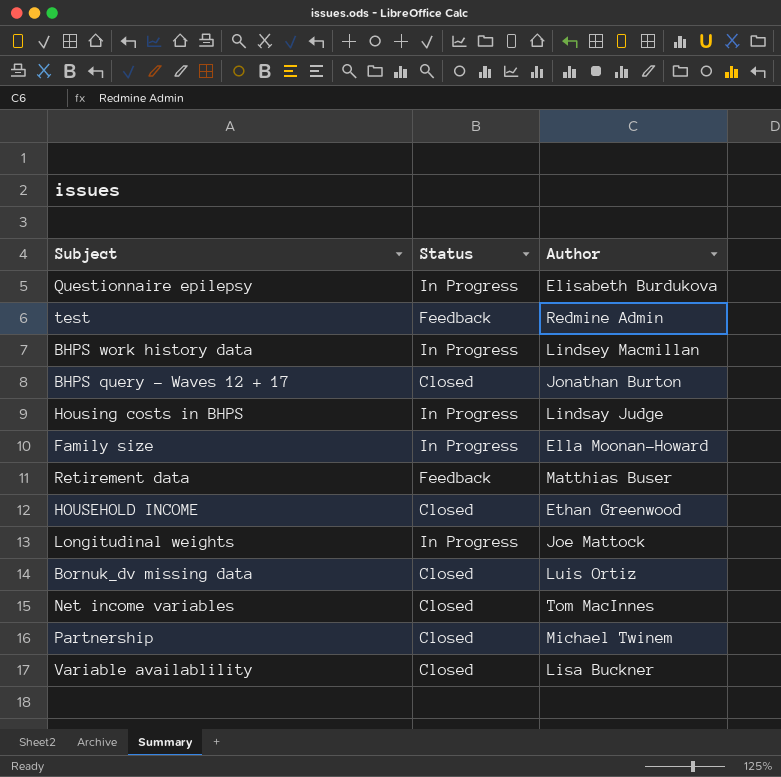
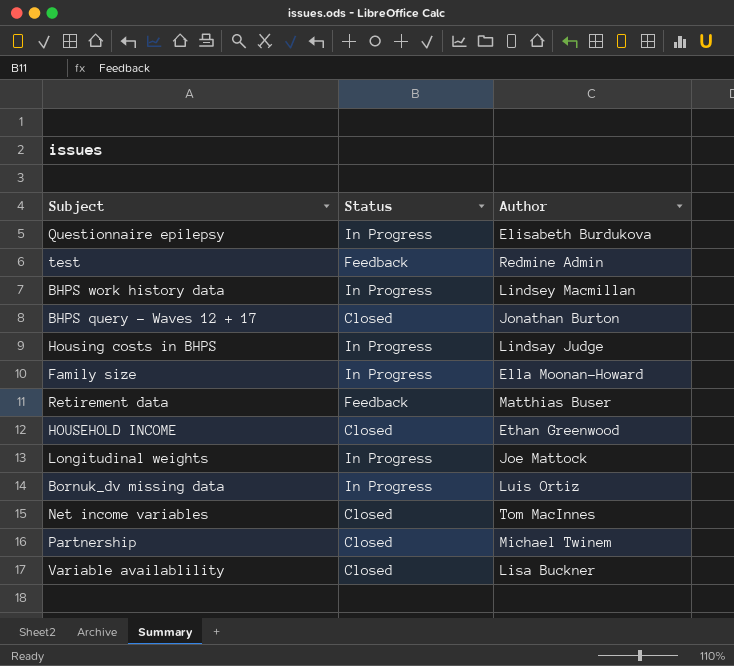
Bornuk_dv missing data | Status: Closed -> In Progress

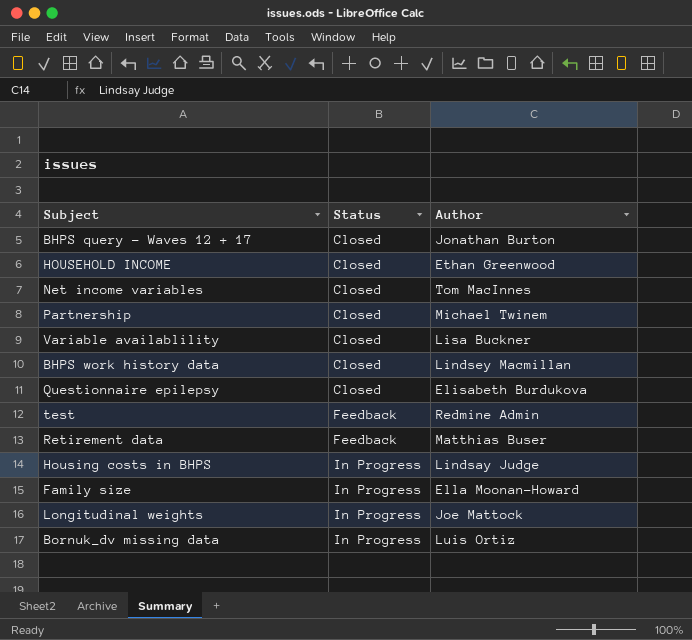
row order: none -> Status ascending
BHPS work history data | Status: In Progress -> Closed
Questionnaire epilepsy | Status: In Progress -> Closed

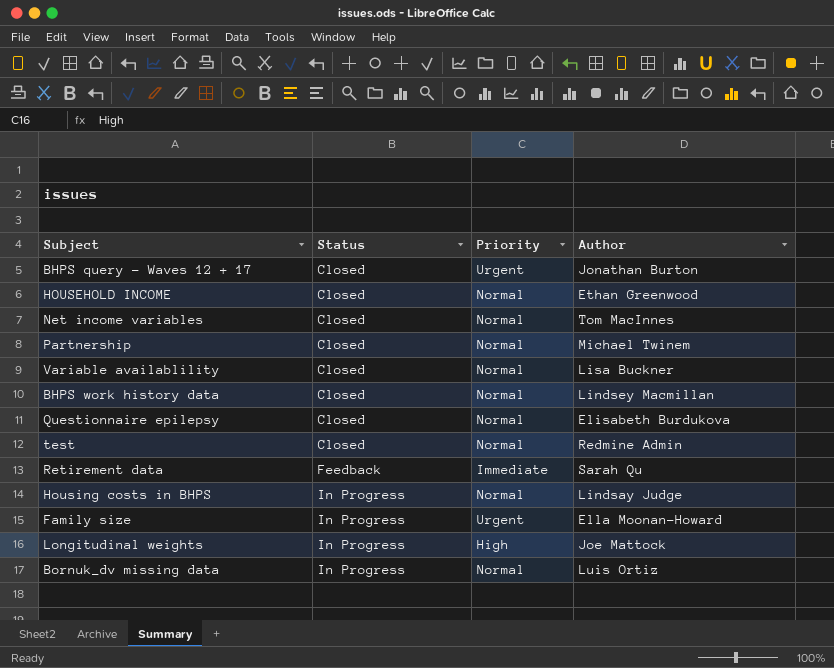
column Priority | position: none -> 3
test | Status: Feedback -> Closed
Retirement data | Author: Matthias Buser -> Sarah Qu

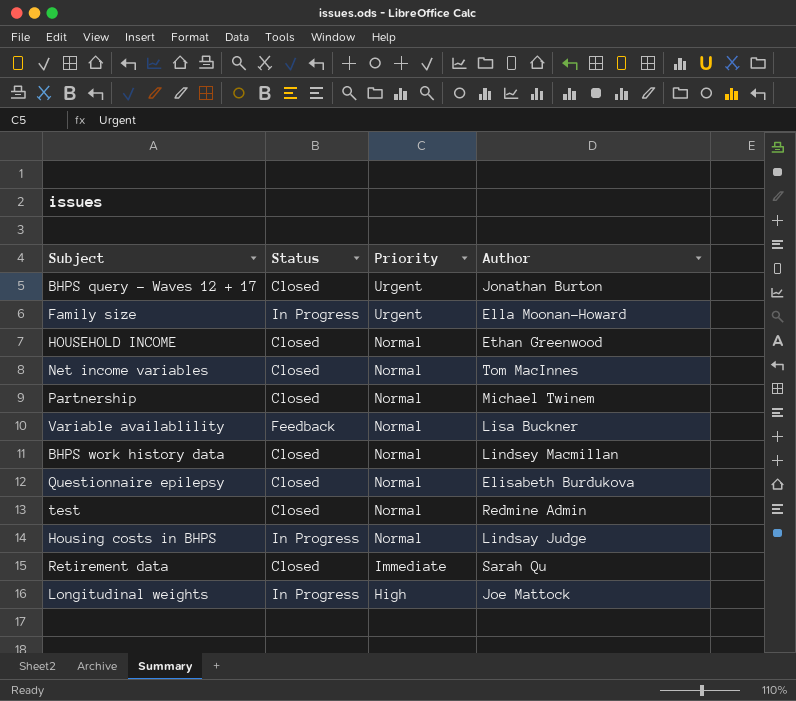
row order: Status ascending -> Priority descending
row Bornuk_dv missing data: In Progress | Normal | Luis Ortiz -> none
Variable availablility | Status: Closed -> Feedback
Retirement data | Status: Feedback -> Closed

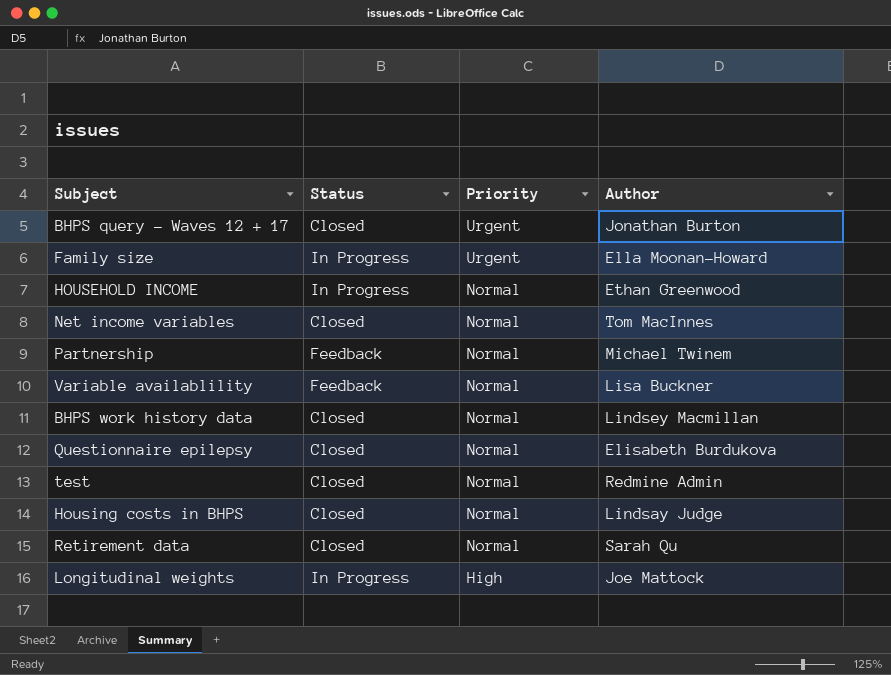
HOUSEHOLD INCOME | Status: Closed -> In Progress
Partnership | Status: Closed -> Feedback
Housing costs in BHPS | Status: In Progress -> Closed
Retirement data | Priority: Immediate -> Normal

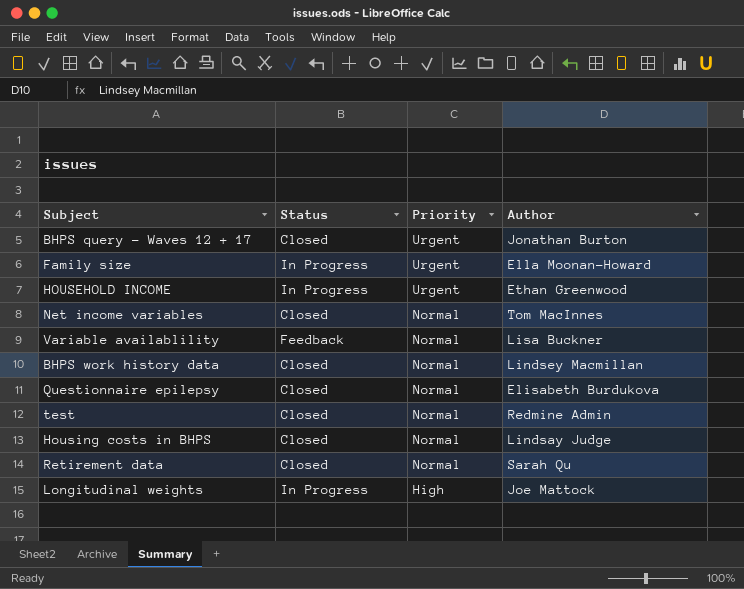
row Partnership: Feedback | Normal | Michael Twinem -> none
HOUSEHOLD INCOME | Priority: Normal -> Urgent

